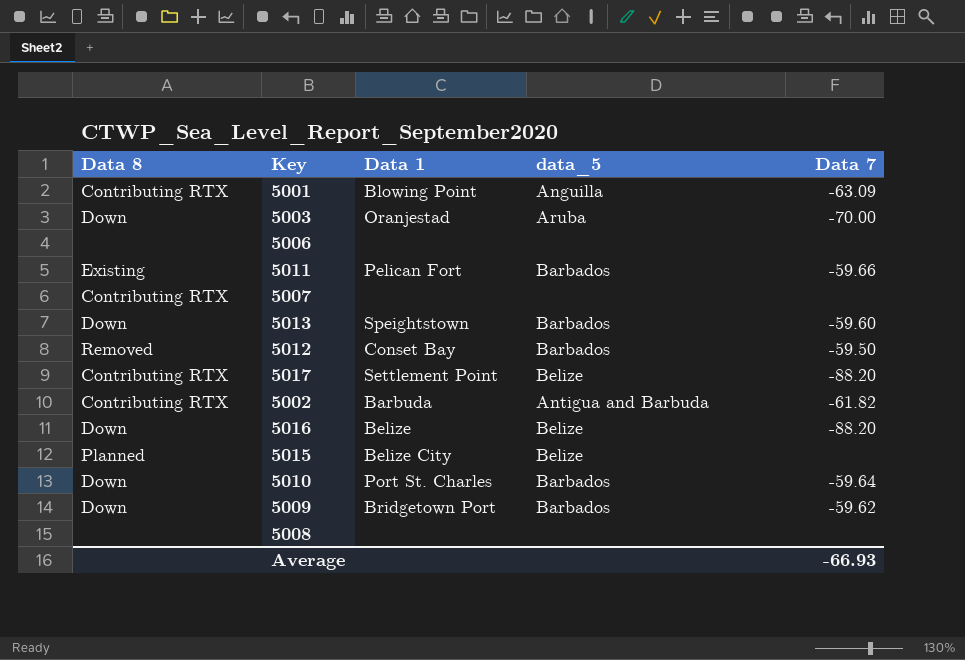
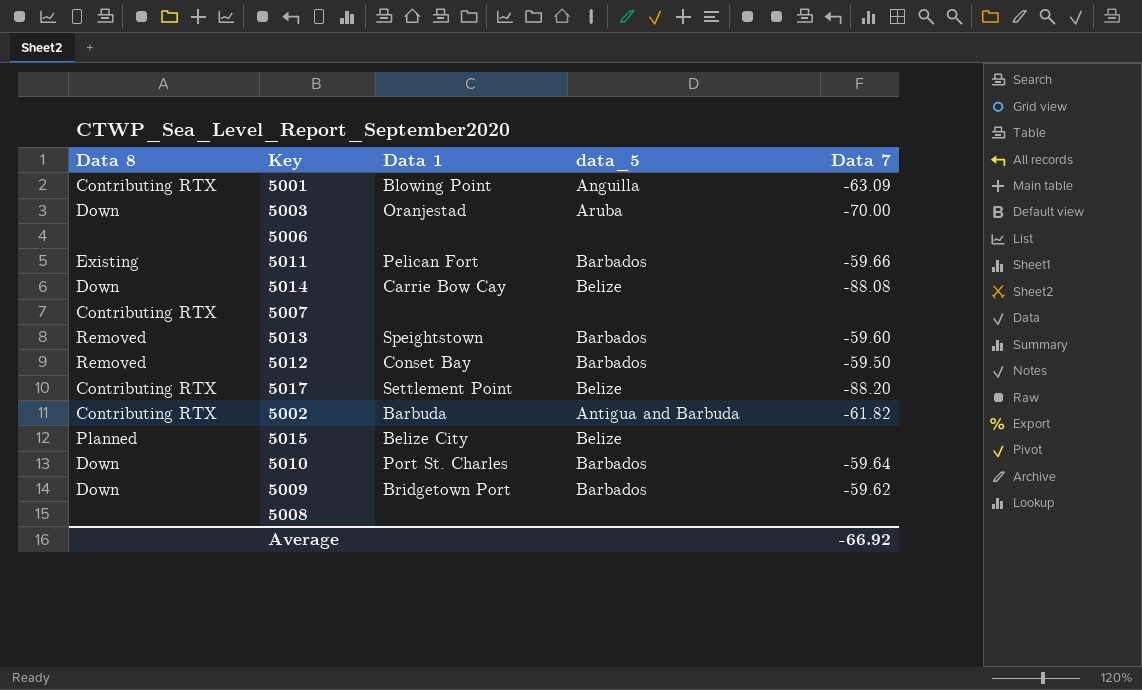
row 5016: Down | Belize | Belize | -88.20 -> none
row 5014: none -> Down | Carrie Bow Cay | Belize | -88.08
5013 | Data 8: Down -> Removed
Average | Data 7: -66.93 -> -66.92

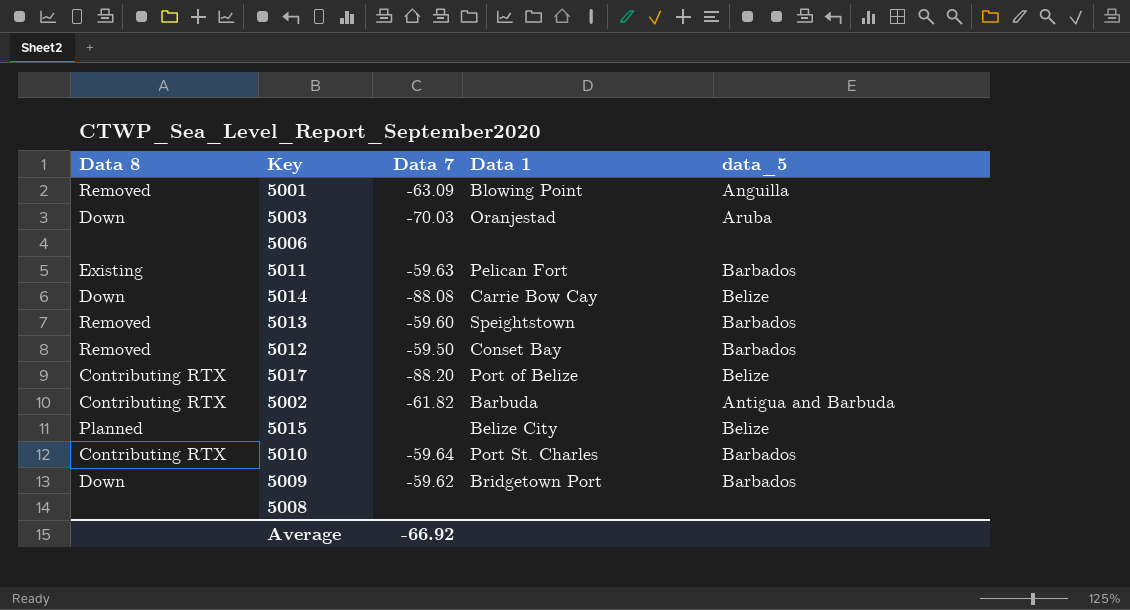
column Data 7 | position: 5 -> 3
row 5007: Contributing RTX | none | none | none -> none
5001 | Data 8: Contributing RTX -> Removed
5003 | Data 7: -70.00 -> -70.03
5011 | Data 7: -59.66 -> -59.63
5017 | Data 1: Settlement Point -> Port of Belize
5010 | Data 8: Down -> Contributing RTX

